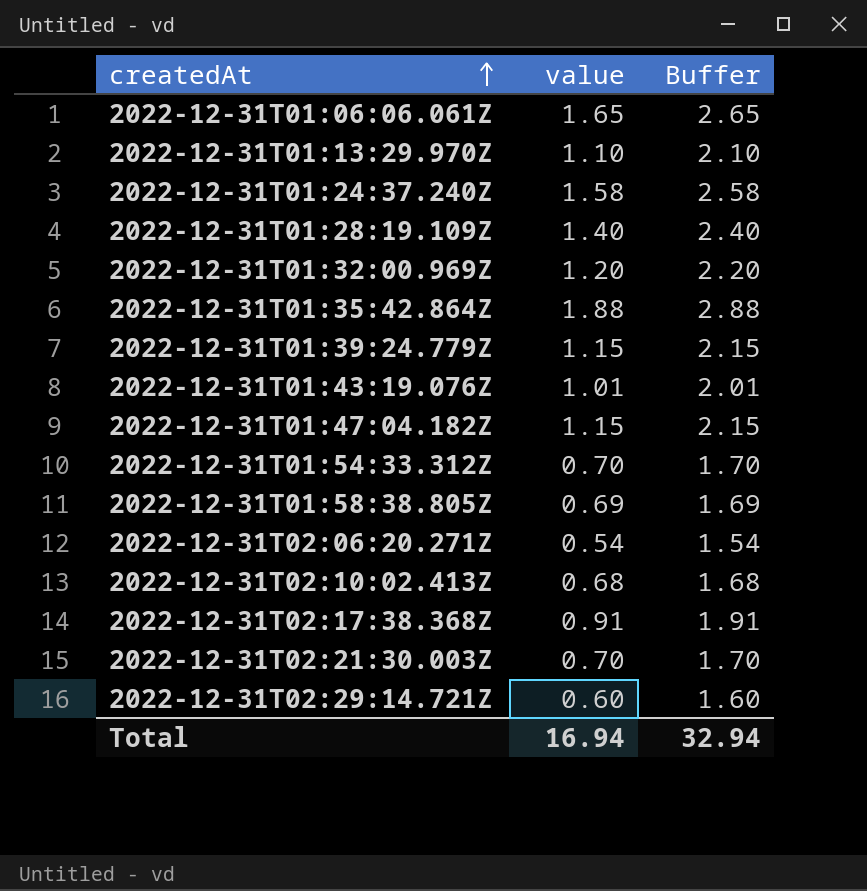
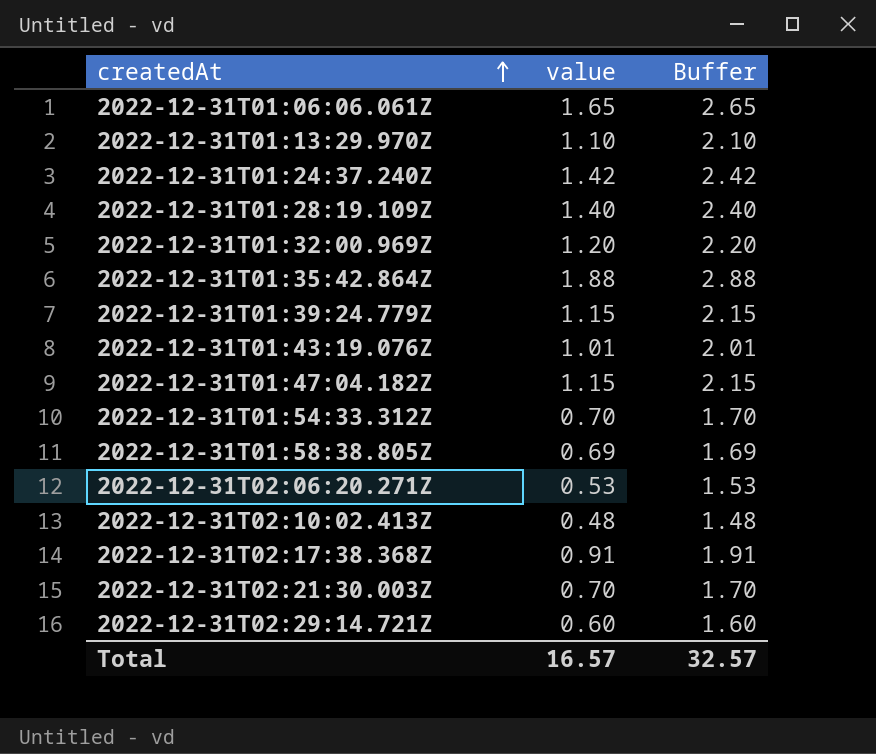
2022-12-31T01:24:37.240Z | value: 1.58 -> 1.42
2022-12-31T01:24:37.240Z | Buffer: 2.58 -> 2.42
2022-12-31T02:06:20.271Z | value: 0.54 -> 0.53
2022-12-31T02:06:20.271Z | Buffer: 1.54 -> 1.53
2022-12-31T02:10:02.413Z | value: 0.68 -> 0.48
2022-12-31T02:10:02.413Z | Buffer: 1.68 -> 1.48
Total | value: 16.94 -> 16.57
Total | Buffer: 32.94 -> 32.57

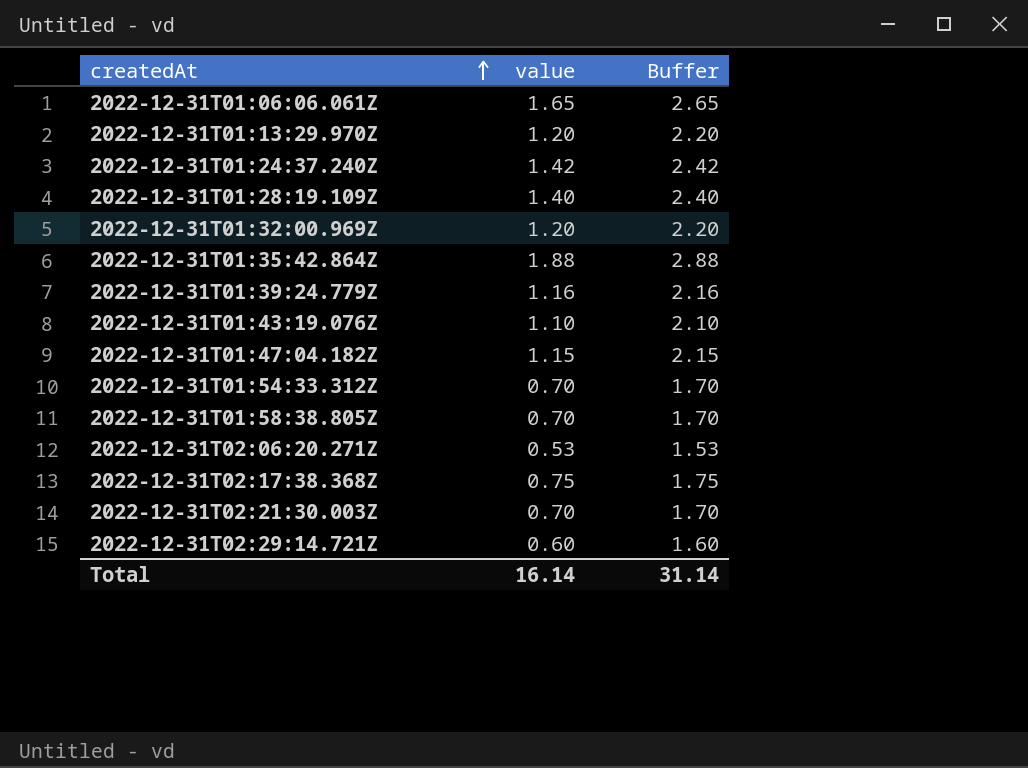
row 2022-12-31T02:10:02.413Z: 0.48 | 1.48 -> none
2022-12-31T01:13:29.970Z | value: 1.10 -> 1.20
2022-12-31T01:13:29.970Z | Buffer: 2.10 -> 2.20
2022-12-31T01:39:24.779Z | value: 1.15 -> 1.16
2022-12-31T01:39:24.779Z | Buffer: 2.15 -> 2.16
2022-12-31T01:43:19.076Z | value: 1.01 -> 1.10
2022-12-31T01:43:19.076Z | Buffer: 2.01 -> 2.10
2022-12-31T01:58:38.805Z | value: 0.69 -> 0.70
2022-12-31T01:58:38.805Z | Buffer: 1.69 -> 1.70
2022-12-31T02:17:38.368Z | value: 0.91 -> 0.75
2022-12-31T02:17:38.368Z | Buffer: 1.91 -> 1.75
Total | value: 16.57 -> 16.14
Total | Buffer: 32.57 -> 31.14

